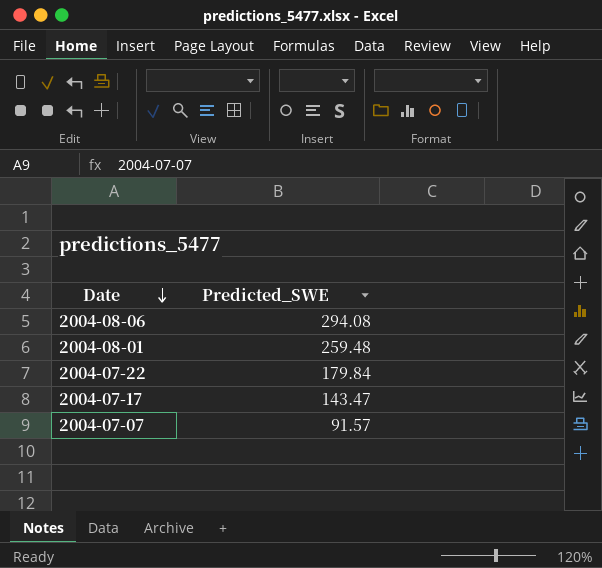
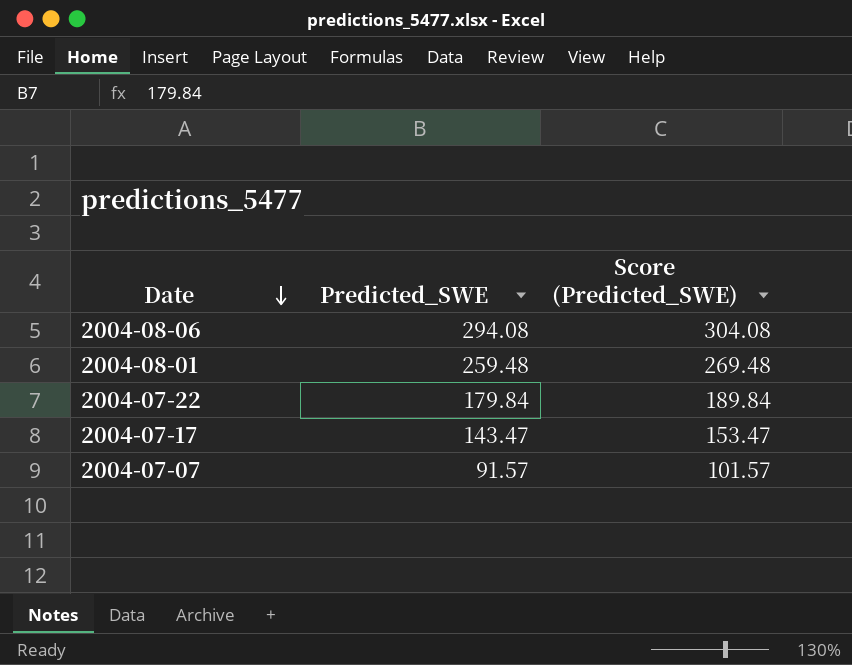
column Score (Predicted_SWE) | formula: none -> [Predicted_SWE] + 10

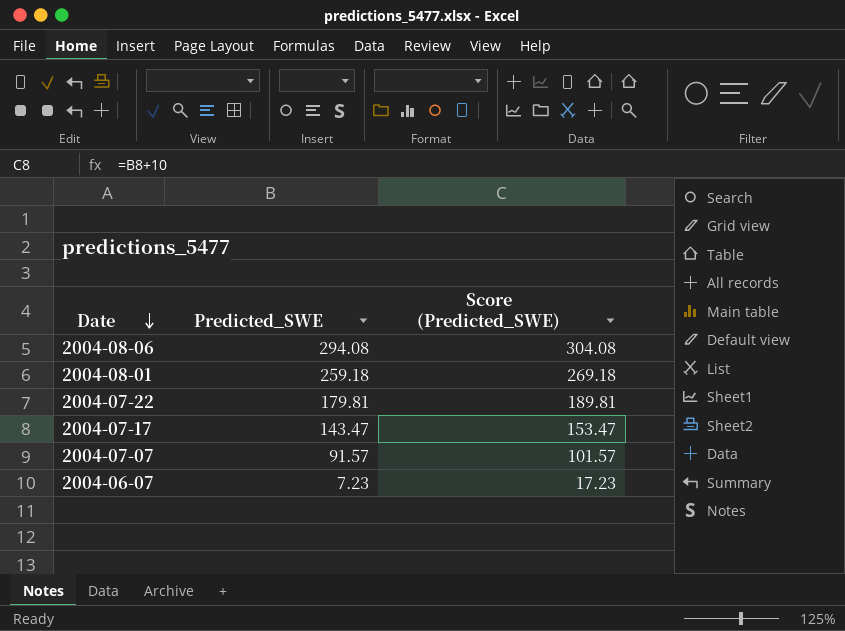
2004-08-01 | Predicted_SWE: 259.48 -> 259.18
2004-08-01 | Score (Predicted_SWE): 269.48 -> 269.18
2004-07-22 | Predicted_SWE: 179.84 -> 179.81
2004-07-22 | Score (Predicted_SWE): 189.84 -> 189.81
row 2004-06-07: none -> 7.23 | 17.23

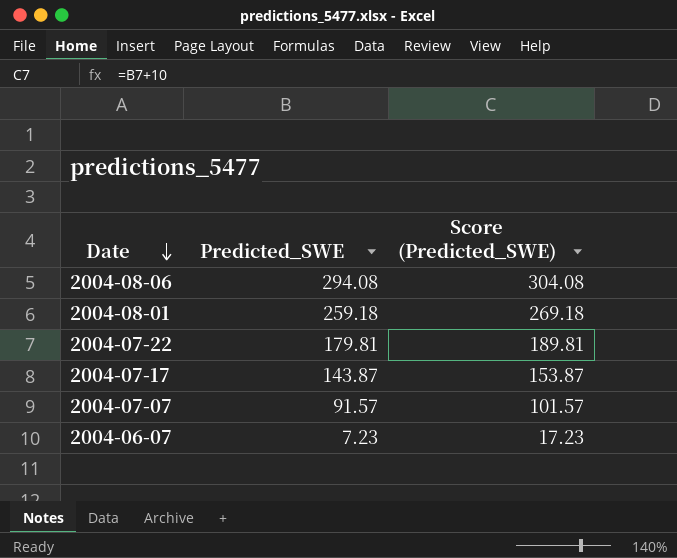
2004-07-17 | Predicted_SWE: 143.47 -> 143.87
2004-07-17 | Score (Predicted_SWE): 153.47 -> 153.87

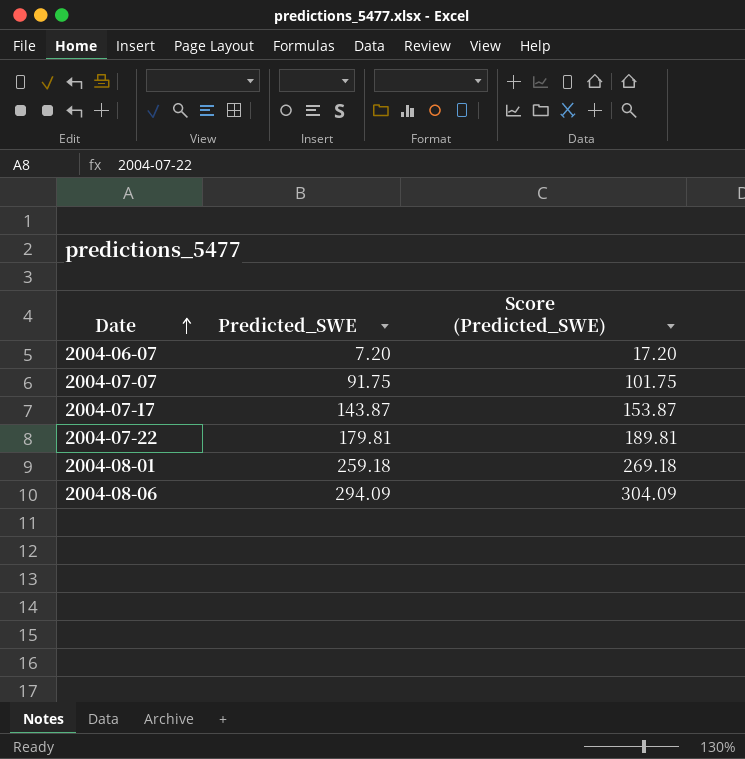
row order: Date descending -> Date ascending
2004-06-07 | Predicted_SWE: 7.23 -> 7.20
2004-06-07 | Score (Predicted_SWE): 17.23 -> 17.20
2004-07-07 | Predicted_SWE: 91.57 -> 91.75
2004-07-07 | Score (Predicted_SWE): 101.57 -> 101.75
2004-08-06 | Predicted_SWE: 294.08 -> 294.09
2004-08-06 | Score (Predicted_SWE): 304.08 -> 304.09

